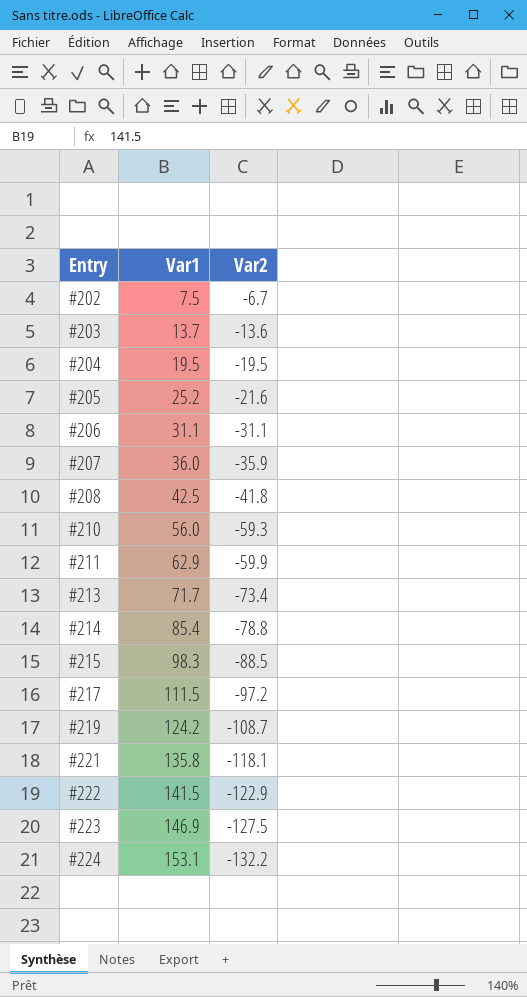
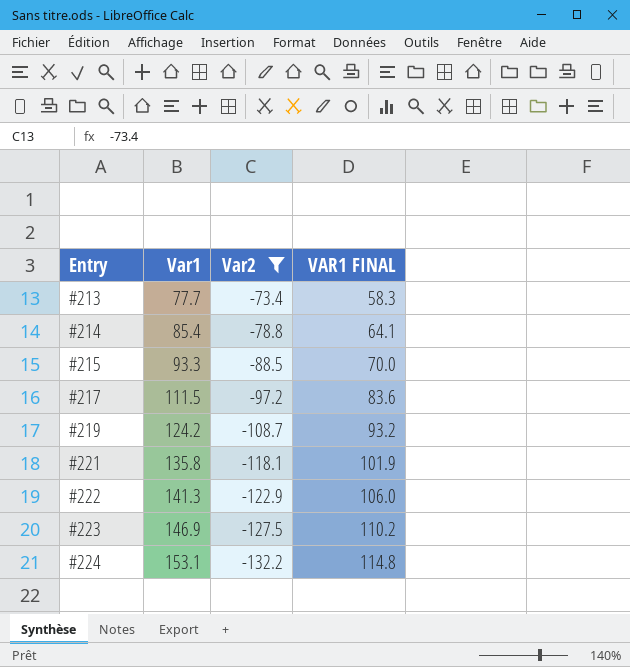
filter: none -> Var2 <= -73.4
column VAR1 FINAL | formula: none -> [Var1] * 0.75
#213 | Var1: 71.7 -> 77.7
#215 | Var1: 98.3 -> 93.3
#222 | Var1: 141.5 -> 141.3

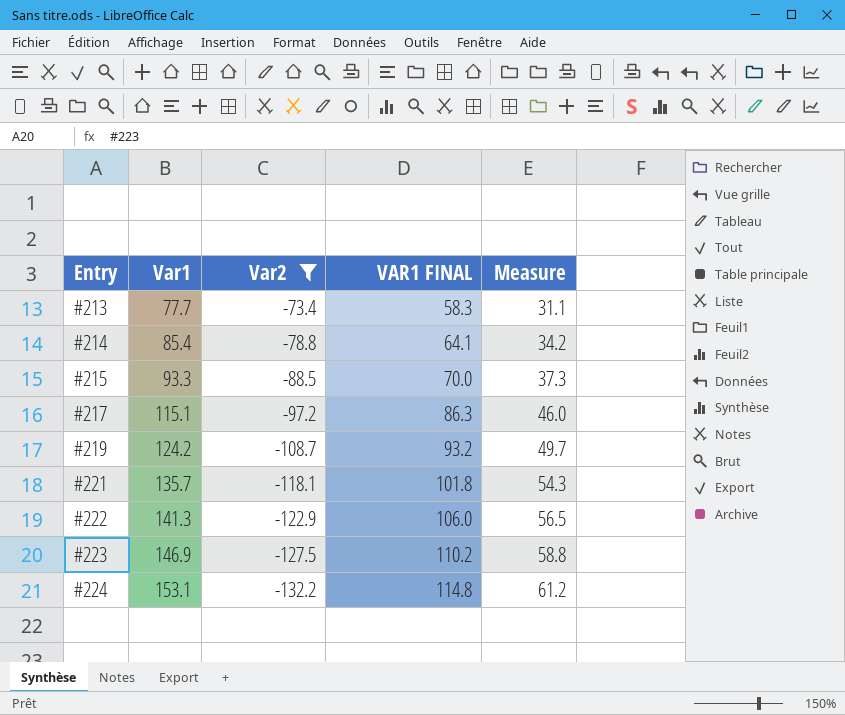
column Measure | formula: none -> [Var1] * 0.4
#217 | Var1: 111.5 -> 115.1
#217 | VAR1 FINAL: 83.6 -> 86.3
#221 | Var1: 135.8 -> 135.7
#221 | VAR1 FINAL: 101.9 -> 101.8

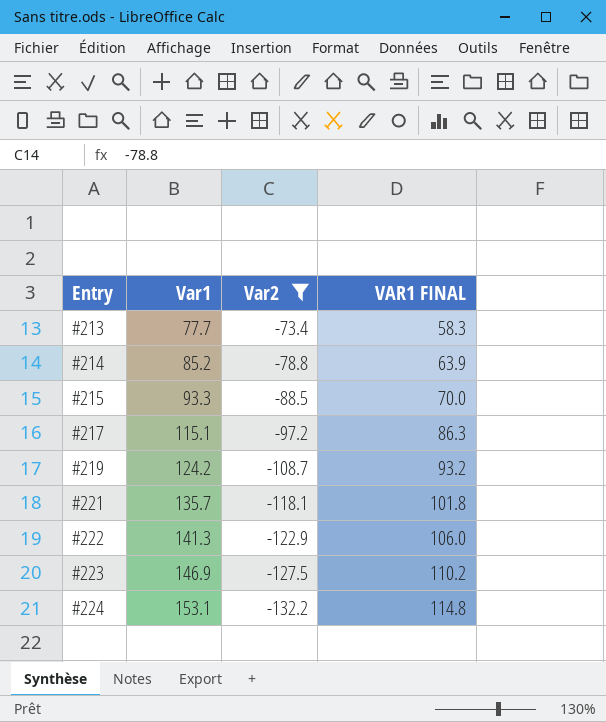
column Measure | formula: [Var1] * 0.4 -> none
#214 | Var1: 85.4 -> 85.2
#214 | VAR1 FINAL: 64.1 -> 63.9

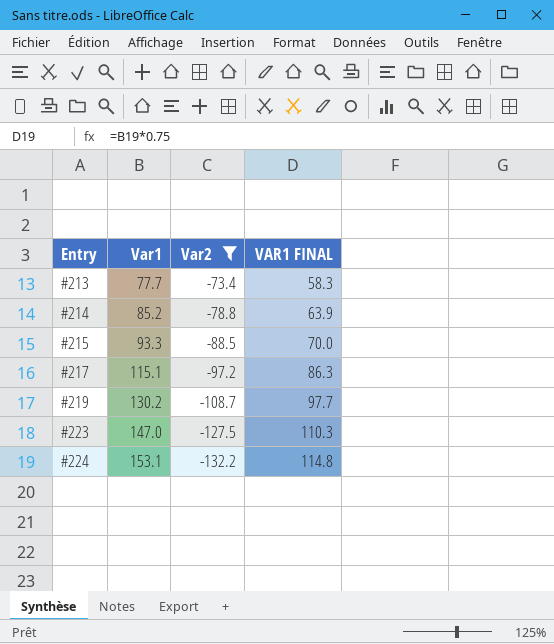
row #221: 135.7 | -118.1 | 101.8 -> none
row #222: 141.3 | -122.9 | 106.0 -> none
#219 | Var1: 124.2 -> 130.2
#219 | VAR1 FINAL: 93.2 -> 97.7
#223 | Var1: 146.9 -> 147.0
#223 | VAR1 FINAL: 110.2 -> 110.3

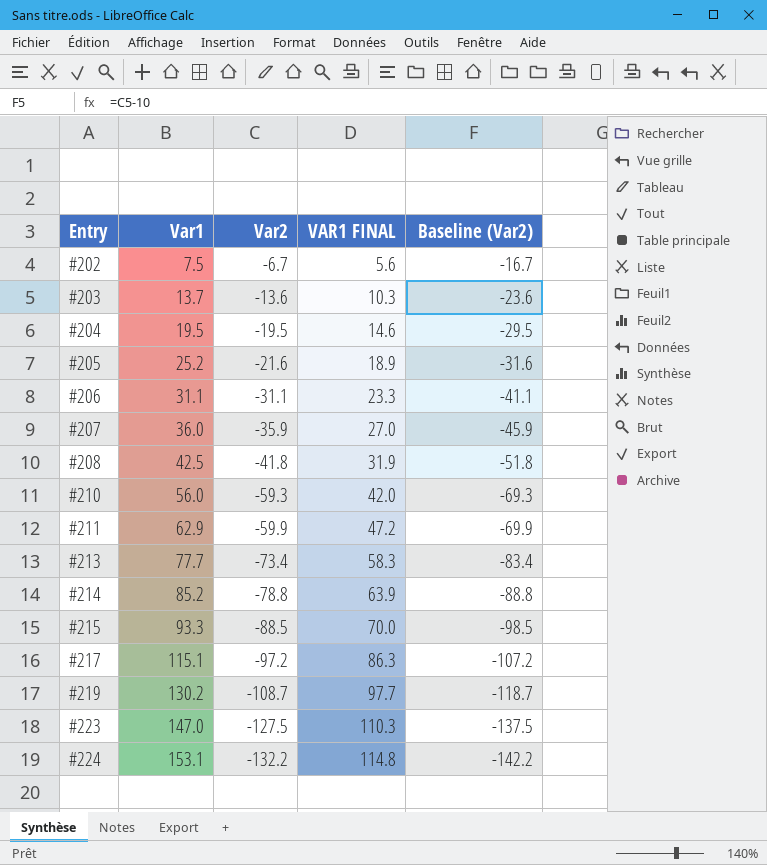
filter: Var2 <= -73.4 -> none
column Baseline (Var2) | formula: none -> [Var2] - 10

